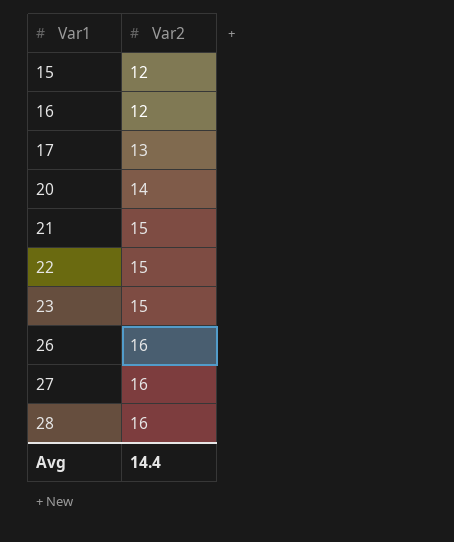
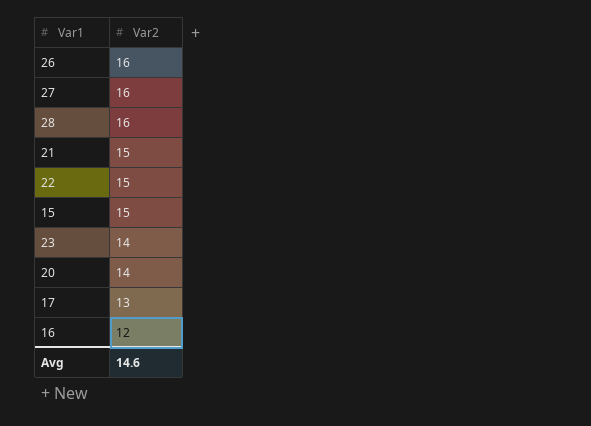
row order: Var1 ascending -> Var2 descending
15 | Var2: 12 -> 15
23 | Var2: 15 -> 14
Avg | Var2: 14.4 -> 14.6

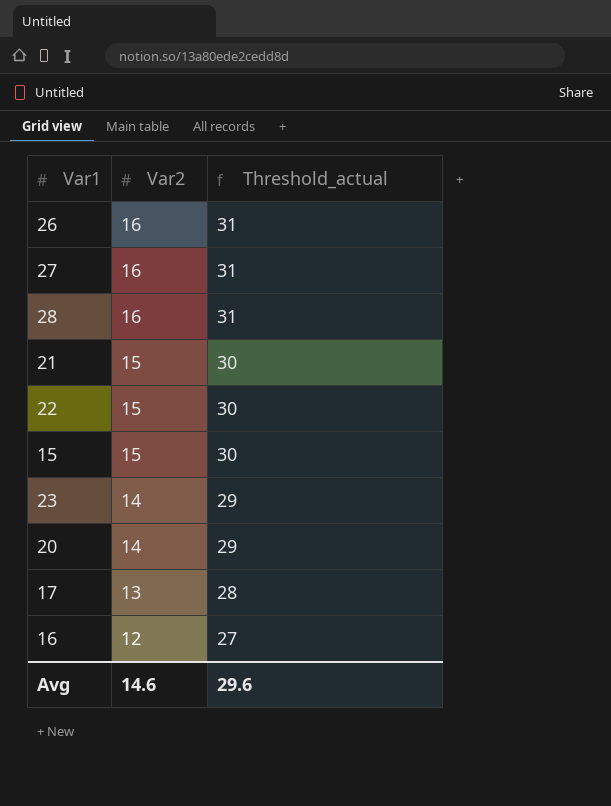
column Threshold_actual | formula: none -> [Var2] + 15

